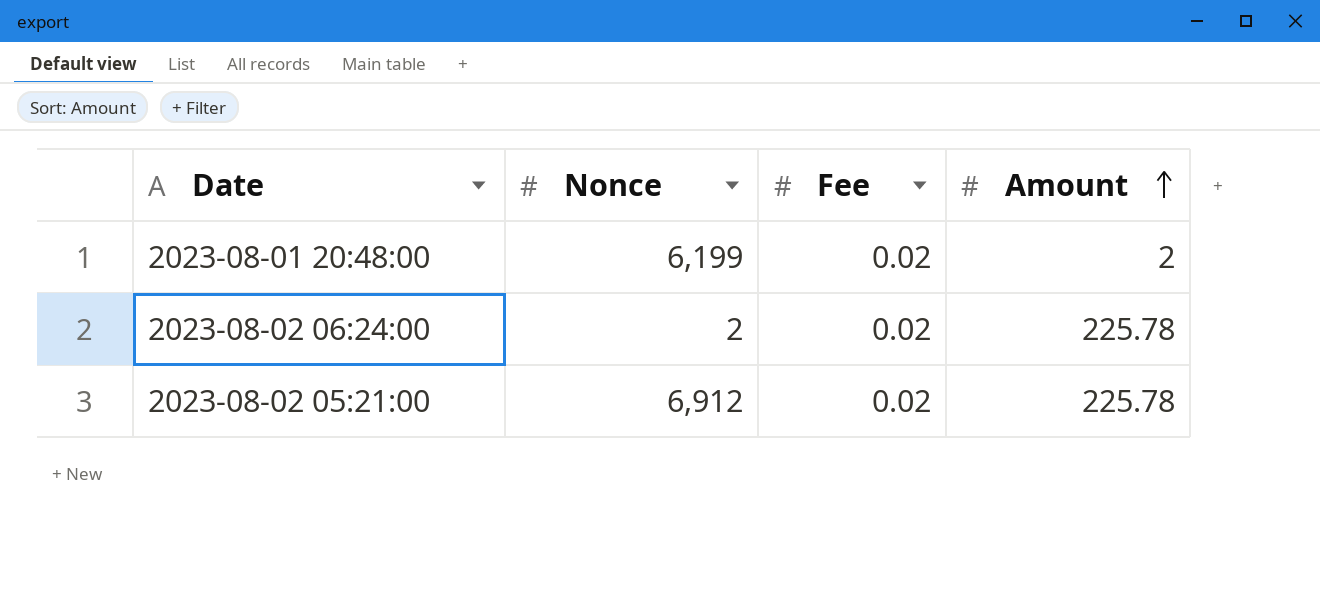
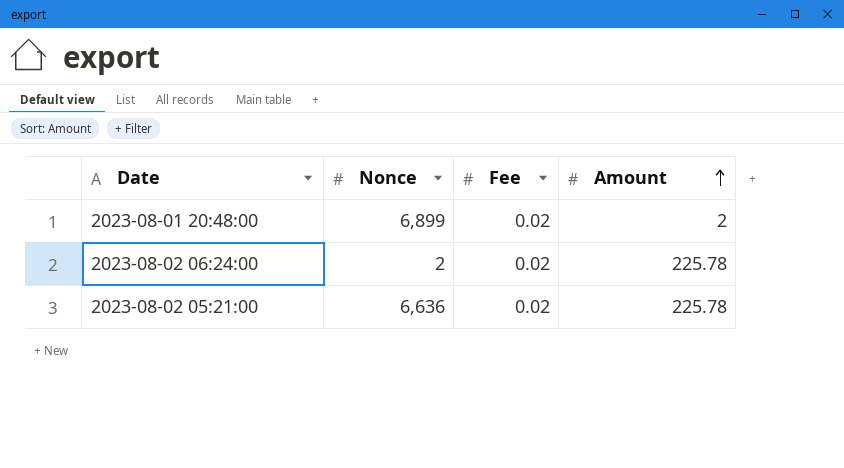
2023-08-01 20:48:00 | Nonce: 6,199 -> 6,899
2023-08-02 05:21:00 | Nonce: 6,912 -> 6,636

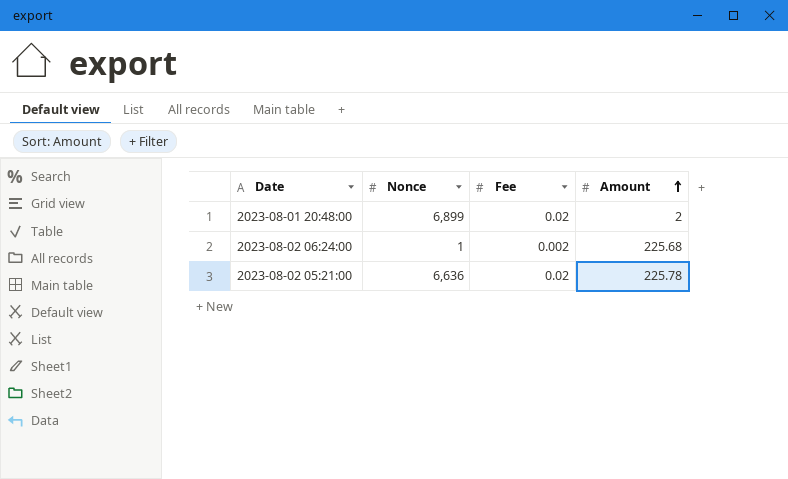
2023-08-02 06:24:00 | Nonce: 2 -> 1
2023-08-02 06:24:00 | Fee: 0.02 -> 0.002
2023-08-02 06:24:00 | Amount: 225.78 -> 225.68

